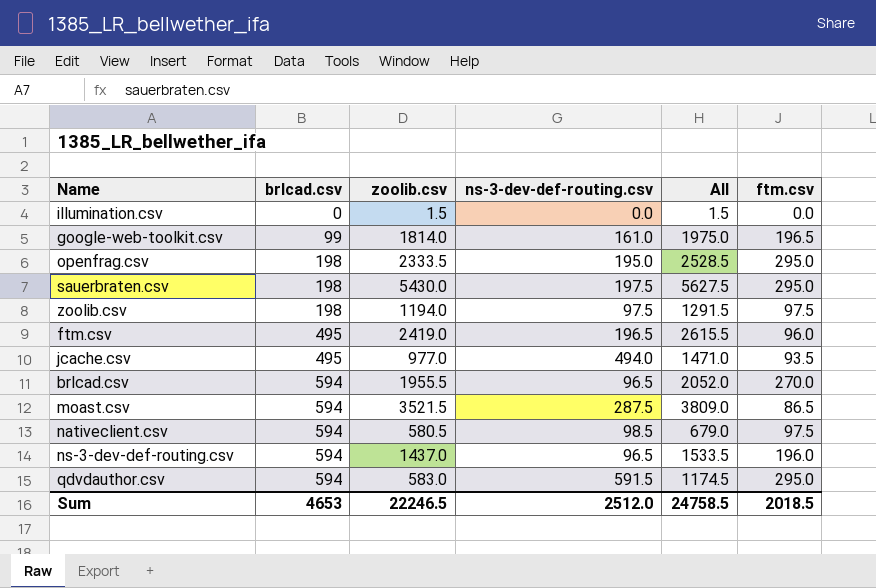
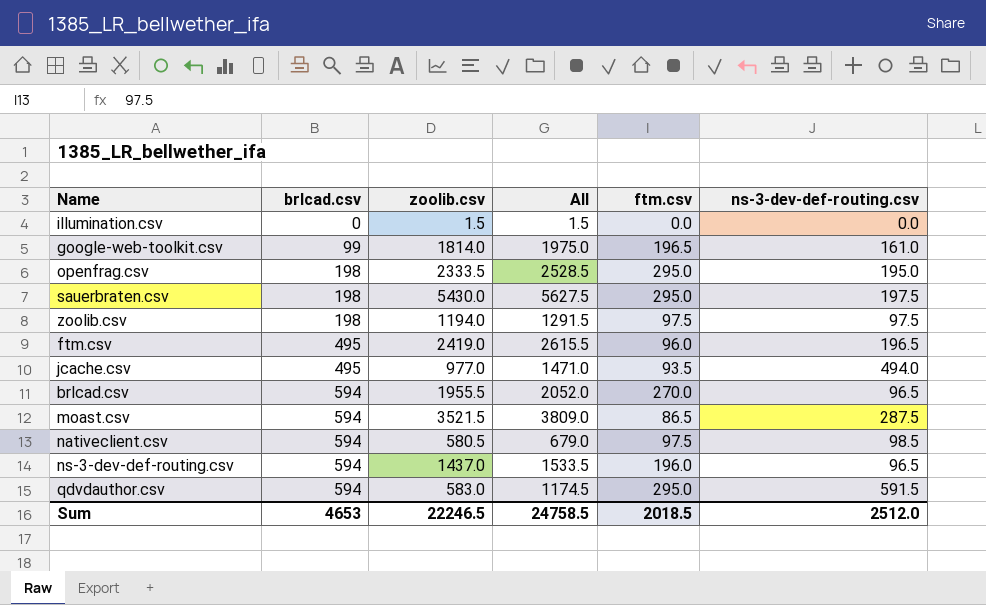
column ns-3-dev-def-routing.csv | position: 4 -> 6

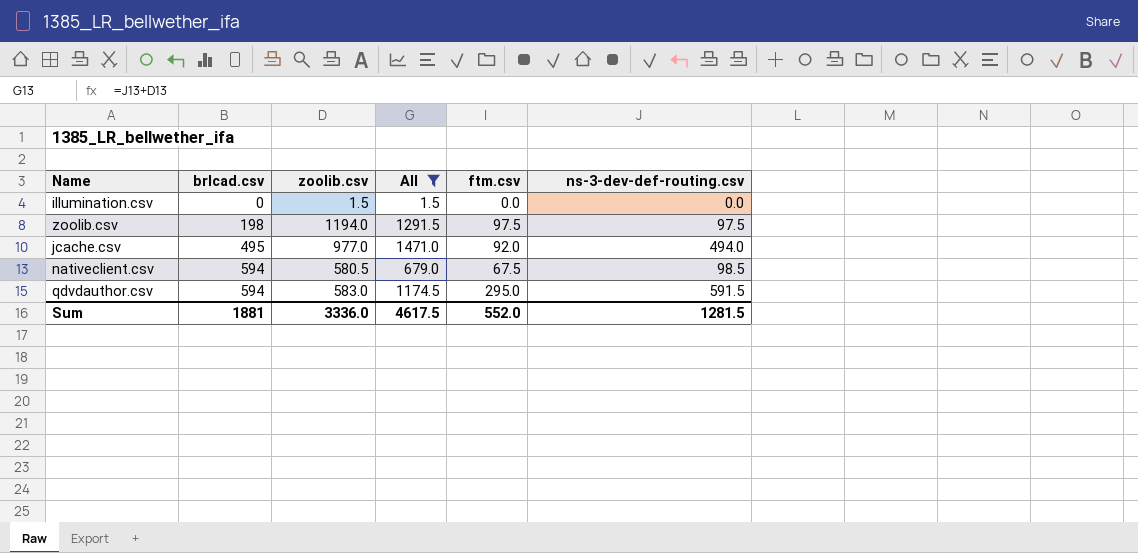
filter: none -> All <= 1471.0
jcache.csv | ftm.csv: 93.5 -> 92.0
nativeclient.csv | ftm.csv: 97.5 -> 67.5
Sum | brlcad.csv: 4653 -> 1881
Sum | zoolib.csv: 22246.5 -> 3336.0
Sum | All: 24758.5 -> 4617.5
Sum | ftm.csv: 2018.5 -> 552.0
Sum | ns-3-dev-def-routing.csv: 2512.0 -> 1281.5

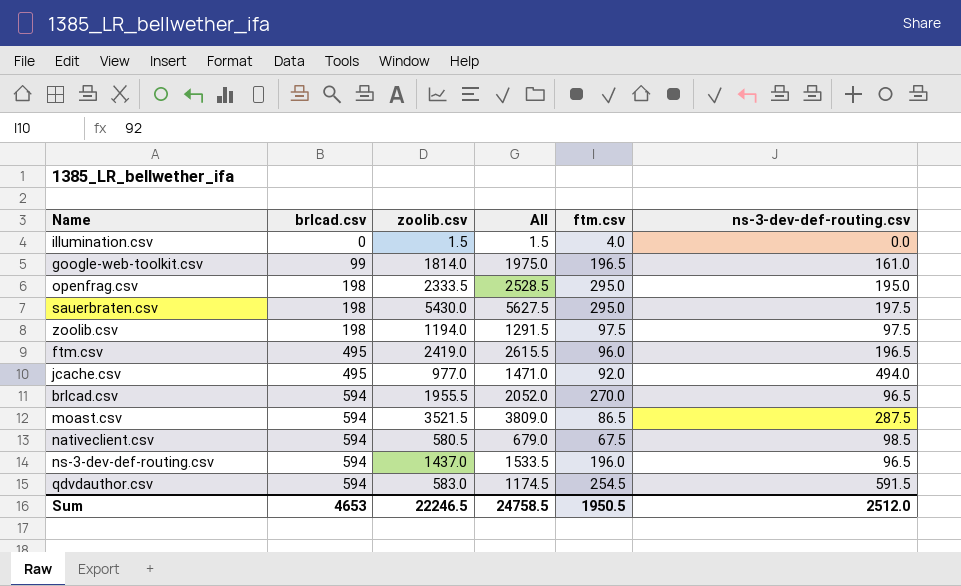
filter: All <= 1471.0 -> none
illumination.csv | ftm.csv: 0.0 -> 4.0
qdvdauthor.csv | ftm.csv: 295.0 -> 254.5
Sum | brlcad.csv: 1881 -> 4653
Sum | zoolib.csv: 3336.0 -> 22246.5
Sum | All: 4617.5 -> 24758.5
Sum | ftm.csv: 552.0 -> 1950.5
Sum | ns-3-dev-def-routing.csv: 1281.5 -> 2512.0

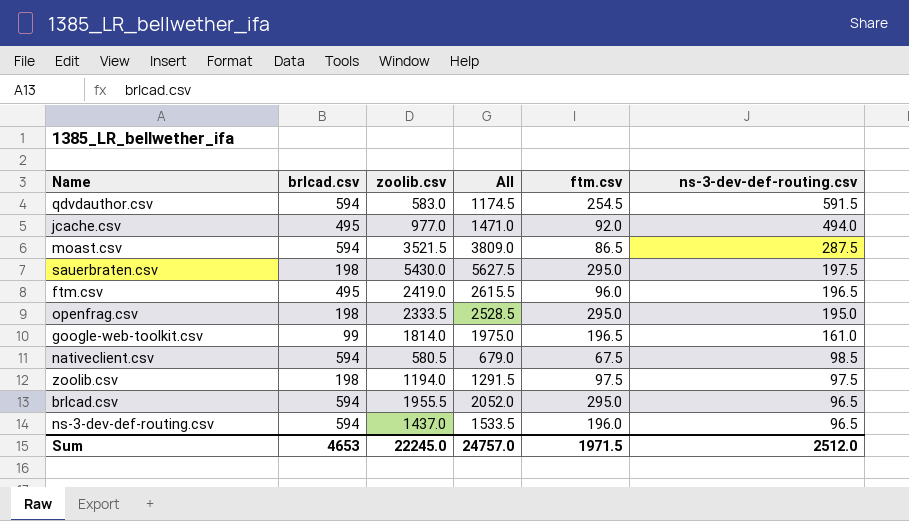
row order: brlcad.csv ascending -> ns-3-dev-def-routing.csv descending
row illumination.csv: 0 | 1.5 | 1.5 | 4.0 | 0.0 -> none
brlcad.csv | ftm.csv: 270.0 -> 295.0
Sum | zoolib.csv: 22246.5 -> 22245.0
Sum | All: 24758.5 -> 24757.0
Sum | ftm.csv: 1950.5 -> 1971.5

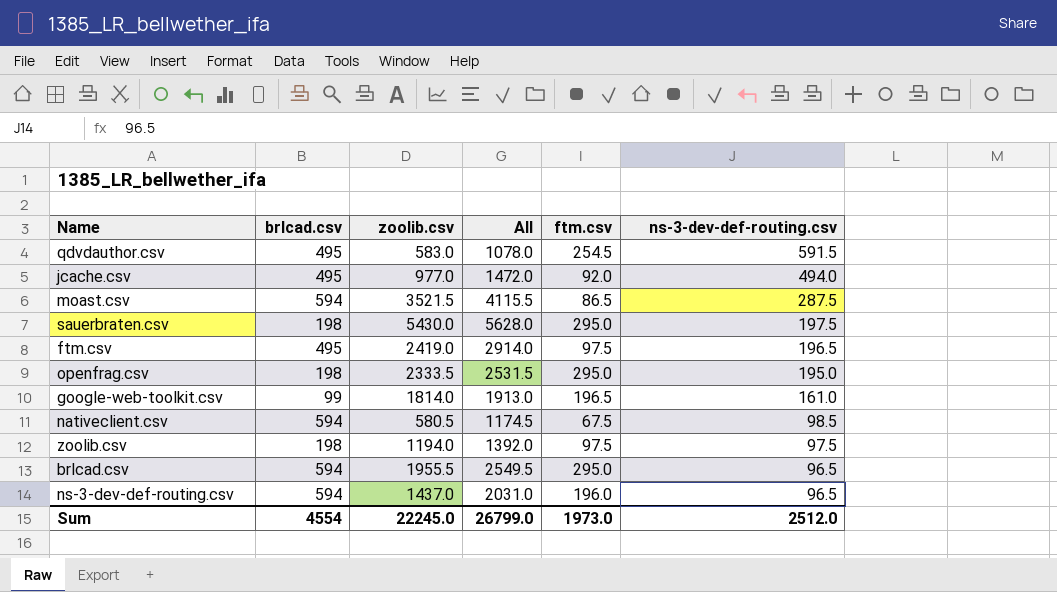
column All | formula: [zoolib.csv] + [ns-3-dev-def-routing.csv] -> [brlcad.csv] + [zoolib.csv]
qdvdauthor.csv | brlcad.csv: 594 -> 495
ftm.csv | ftm.csv: 96.0 -> 97.5
Sum | brlcad.csv: 4653 -> 4554
Sum | All: 24757.0 -> 26799.0
Sum | ftm.csv: 1971.5 -> 1973.0

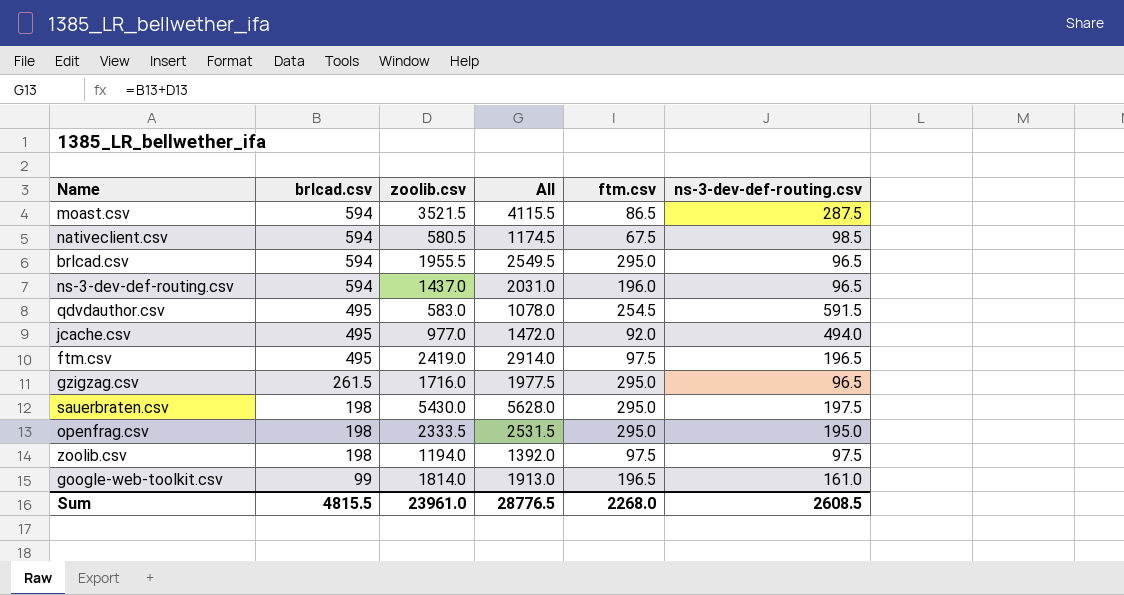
row order: ns-3-dev-def-routing.csv descending -> brlcad.csv descending
row gzigzag.csv: none -> 261.5 | 1716.0 | 1977.5 | 295.0 | 96.5
Sum | brlcad.csv: 4554 -> 4815.5
Sum | zoolib.csv: 22245.0 -> 23961.0
Sum | All: 26799.0 -> 28776.5
Sum | ftm.csv: 1973.0 -> 2268.0
Sum | ns-3-dev-def-routing.csv: 2512.0 -> 2608.5

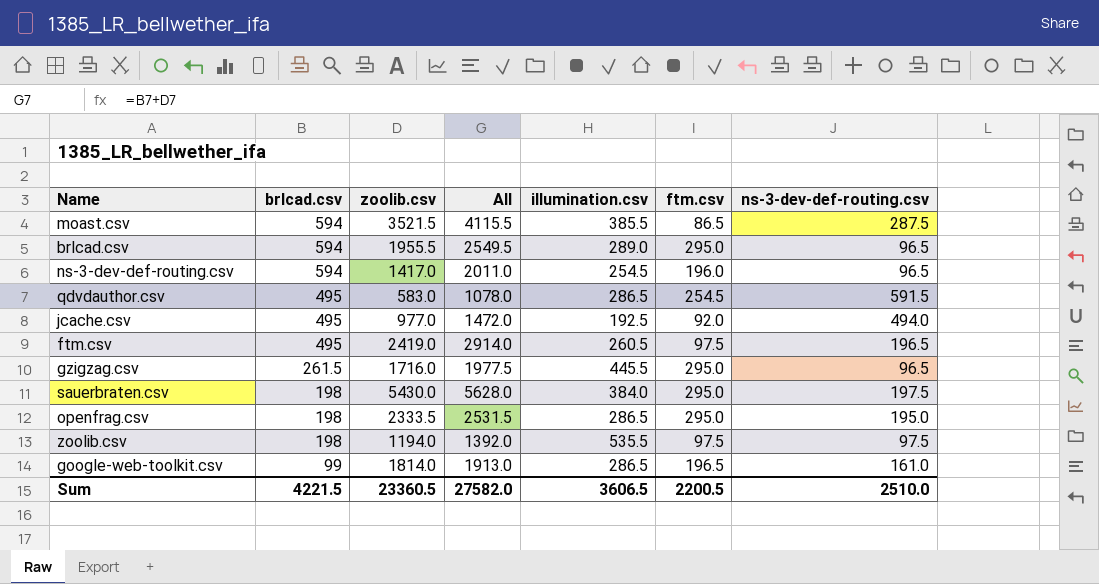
column illumination.csv | position: none -> 5
row nativeclient.csv: 594 | 580.5 | 1174.5 | 67.5 | 98.5 -> none
ns-3-dev-def-routing.csv | zoolib.csv: 1437.0 -> 1417.0
ns-3-dev-def-routing.csv | All: 2031.0 -> 2011.0
Sum | brlcad.csv: 4815.5 -> 4221.5
Sum | zoolib.csv: 23961.0 -> 23360.5
Sum | All: 28776.5 -> 27582.0
Sum | ftm.csv: 2268.0 -> 2200.5
Sum | ns-3-dev-def-routing.csv: 2608.5 -> 2510.0

